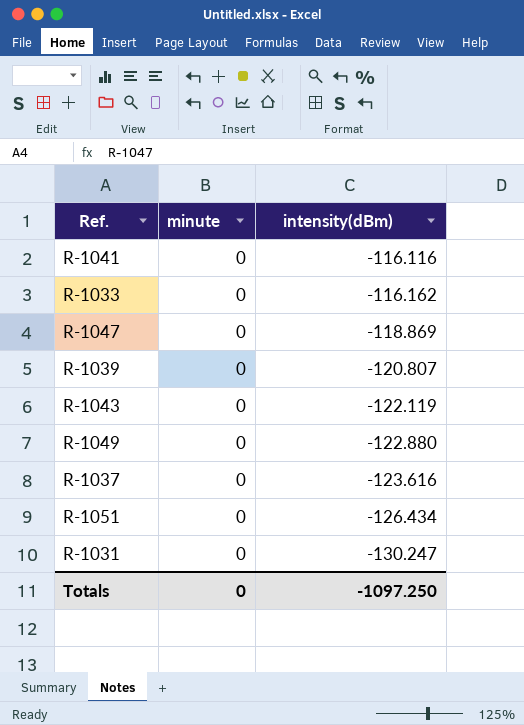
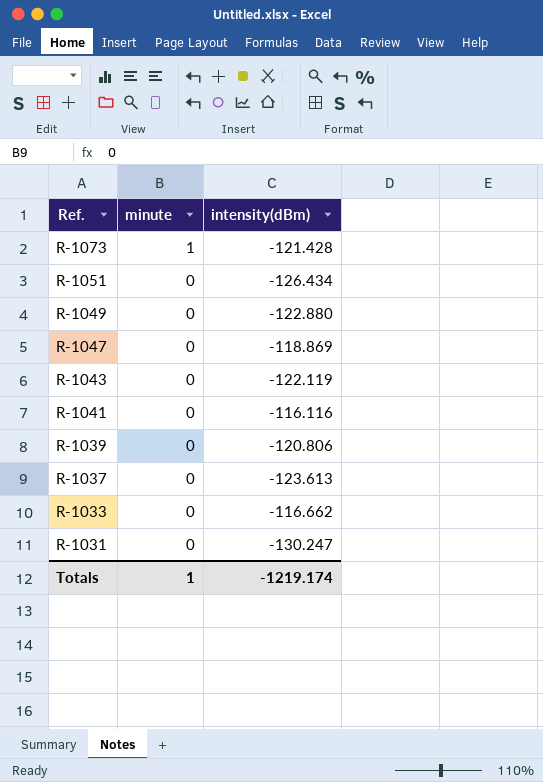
row order: intensity(dBm) descending -> Ref. descending
row R-1073: none -> 1 | -121.428
R-1039 | intensity(dBm): -120.807 -> -120.806
R-1037 | intensity(dBm): -123.616 -> -123.613
R-1033 | intensity(dBm): -116.162 -> -116.662
Totals | minute: 0 -> 1
Totals | intensity(dBm): -1097.250 -> -1219.174

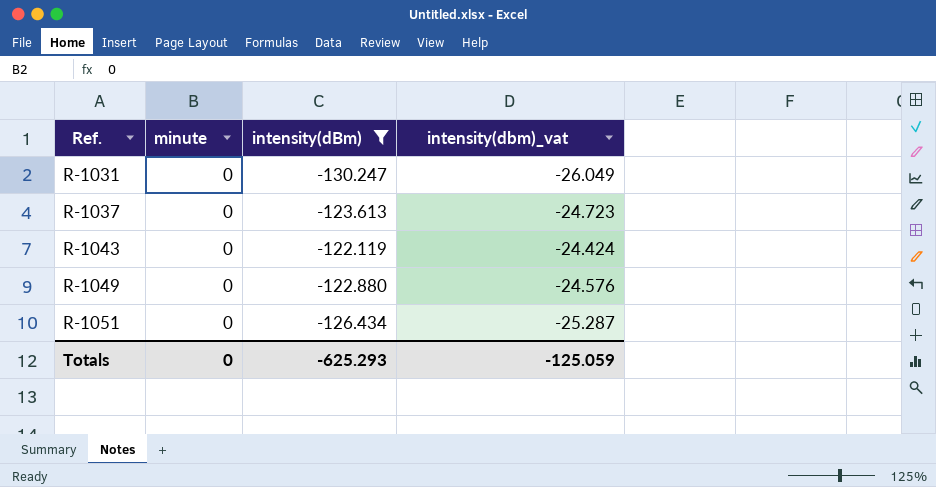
filter: none -> intensity(dBm) <= -122.119
row order: Ref. descending -> Ref. ascending
column intensity(dbm)_vat | formula: none -> [intensity(dBm)] * 0.2
Totals | minute: 1 -> 0
Totals | intensity(dBm): -1219.174 -> -625.293

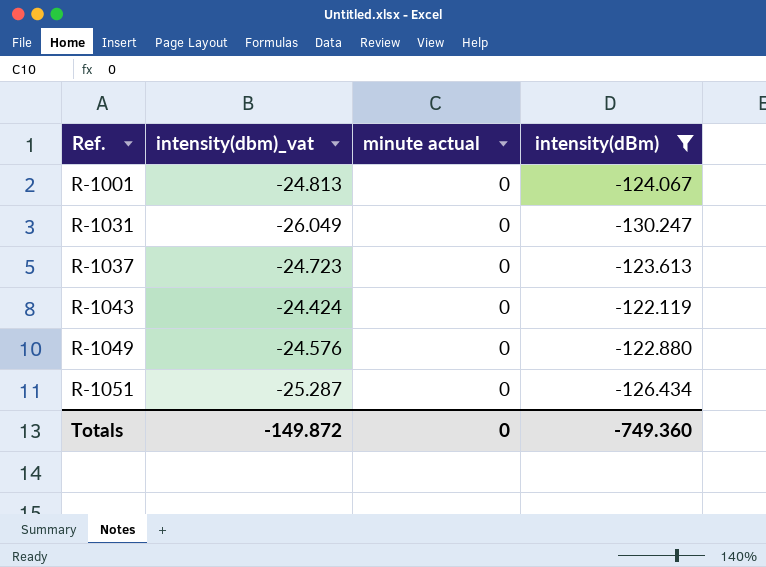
column intensity(dbm)_vat | position: 4 -> 2
column name: minute -> minute actual
row R-1001: none -> -24.813 | 0 | -124.067
Totals | intensity(dbm)_vat: -125.059 -> -149.872
Totals | intensity(dBm): -625.293 -> -749.360

